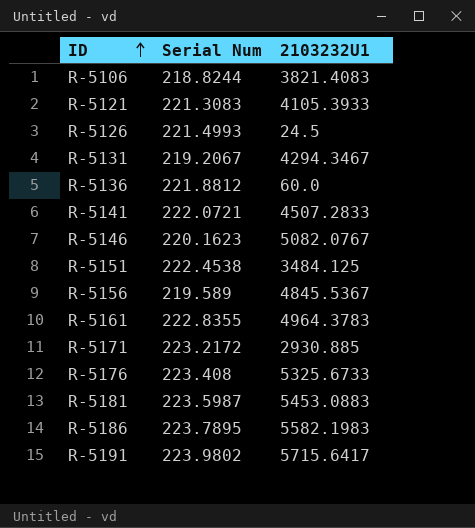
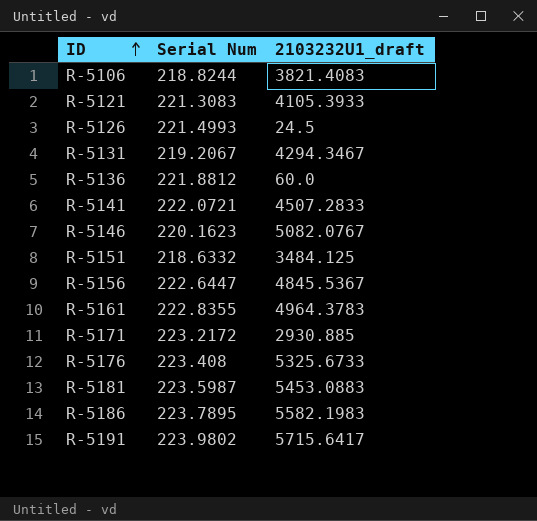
column name: 2103232U1 -> 2103232U1_draft
R-5151 | Serial Num: 222.4538 -> 218.6332
R-5156 | Serial Num: 219.589 -> 222.6447

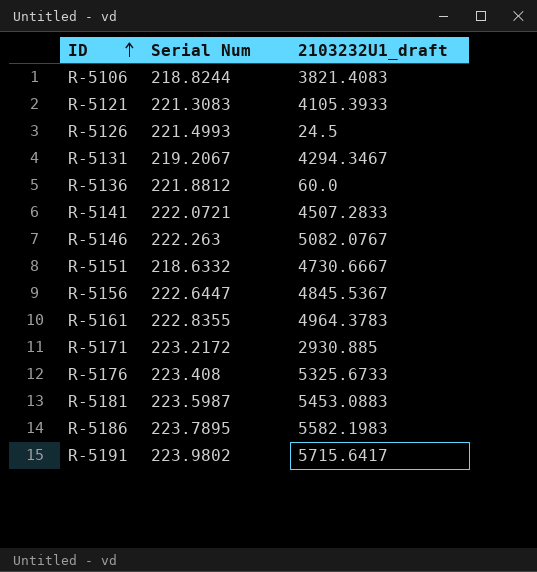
R-5146 | Serial Num: 220.1623 -> 222.263
R-5151 | 2103232U1_draft: 3484.125 -> 4730.6667

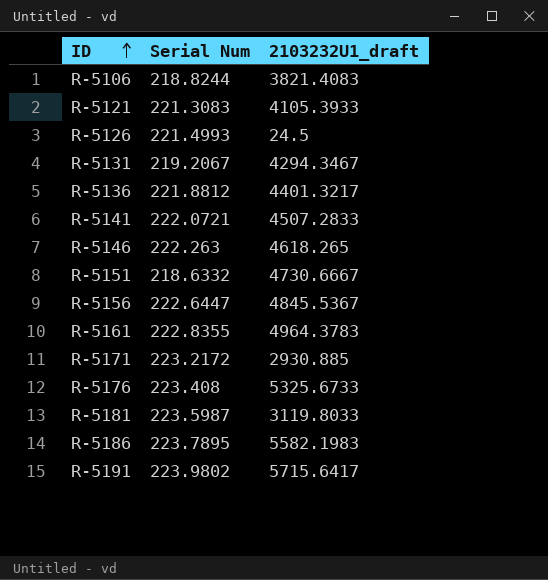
R-5136 | 2103232U1_draft: 60.0 -> 4401.3217
R-5146 | 2103232U1_draft: 5082.0767 -> 4618.265
R-5181 | 2103232U1_draft: 5453.0883 -> 3119.8033

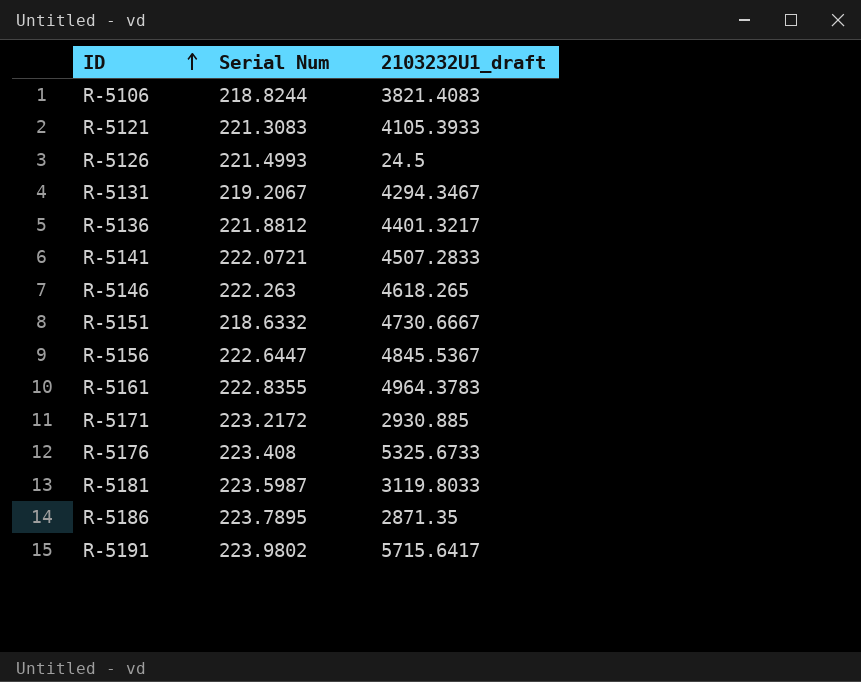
R-5186 | 2103232U1_draft: 5582.1983 -> 2871.35

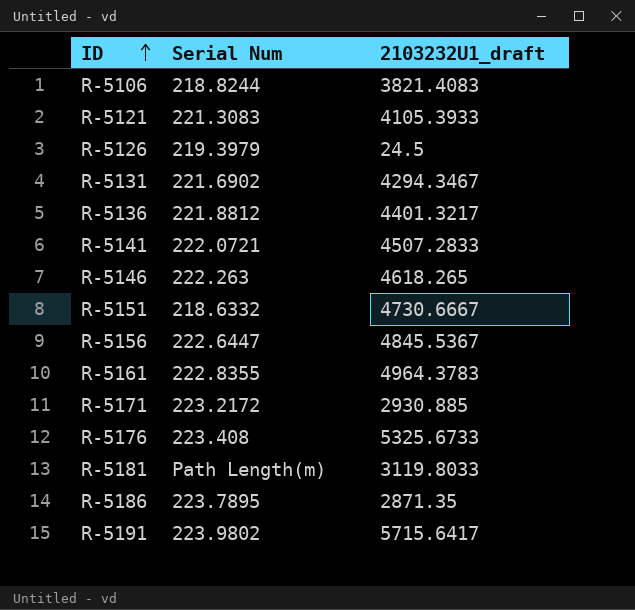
R-5126 | Serial Num: 221.4993 -> 219.3979
R-5131 | Serial Num: 219.2067 -> 221.6902
R-5181 | Serial Num: 223.5987 -> Path Length(m)

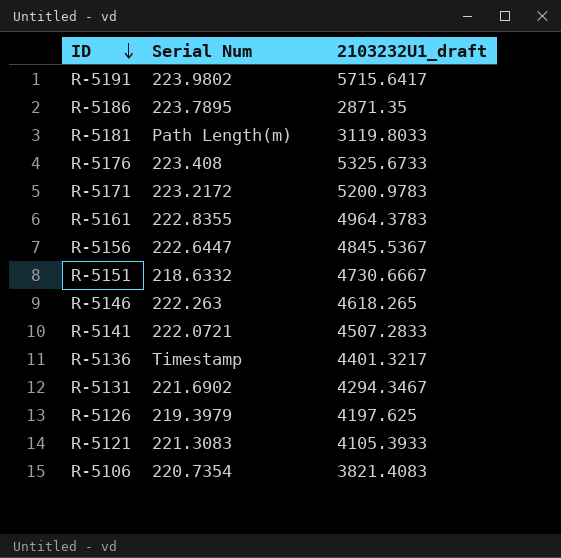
row order: ID ascending -> ID descending
R-5171 | 2103232U1_draft: 2930.885 -> 5200.9783
R-5136 | Serial Num: 221.8812 -> Timestamp
R-5126 | 2103232U1_draft: 24.5 -> 4197.625
R-5106 | Serial Num: 218.8244 -> 220.7354

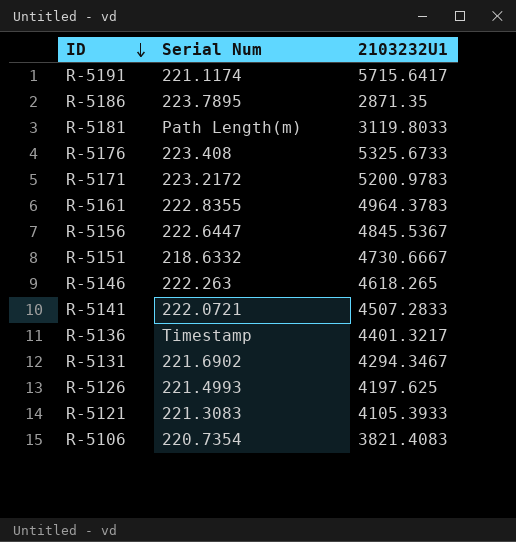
column name: 2103232U1_draft -> 2103232U1
R-5191 | Serial Num: 223.9802 -> 221.1174
R-5126 | Serial Num: 219.3979 -> 221.4993

